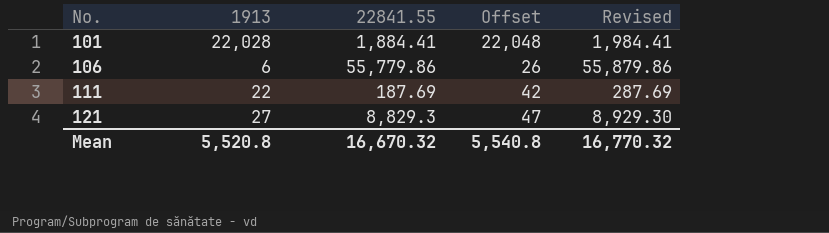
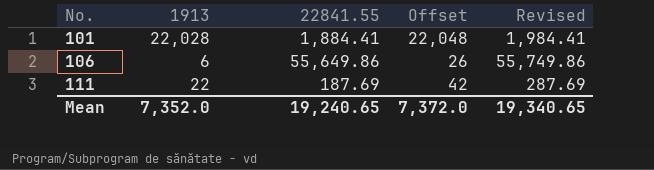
row 121: 27 | 8,829.3 | 47 | 8,929.30 -> none
106 | 22841.55: 55,779.86 -> 55,649.86
106 | Revised: 55,879.86 -> 55,749.86
Mean | 1913: 5,520.8 -> 7,352.0
Mean | 22841.55: 16,670.32 -> 19,240.65
Mean | Offset: 5,540.8 -> 7,372.0
Mean | Revised: 16,770.32 -> 19,340.65

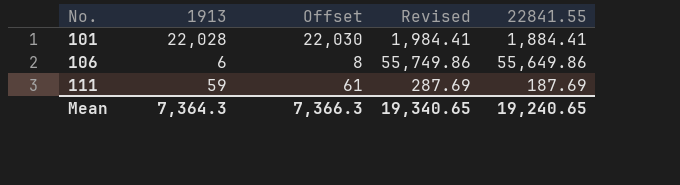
column Offset | formula: [1913] + 20 -> [1913] + 2
column 22841.55 | position: 3 -> 5
111 | 1913: 22 -> 59
Mean | 1913: 7,352.0 -> 7,364.3
Mean | Offset: 7,372.0 -> 7,366.3

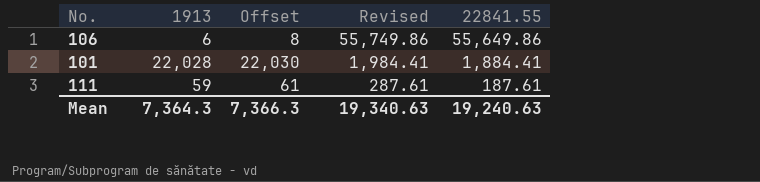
row order: No. ascending -> Revised descending
111 | Revised: 287.69 -> 287.61
111 | 22841.55: 187.69 -> 187.61
Mean | Revised: 19,340.65 -> 19,340.63
Mean | 22841.55: 19,240.65 -> 19,240.63

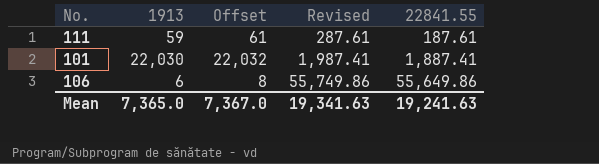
row order: Revised descending -> Revised ascending
101 | 1913: 22,028 -> 22,030
101 | Offset: 22,030 -> 22,032
101 | Revised: 1,984.41 -> 1,987.41
101 | 22841.55: 1,884.41 -> 1,887.41
Mean | 1913: 7,364.3 -> 7,365.0
Mean | Offset: 7,366.3 -> 7,367.0
Mean | Revised: 19,340.63 -> 19,341.63
Mean | 22841.55: 19,240.63 -> 19,241.63

